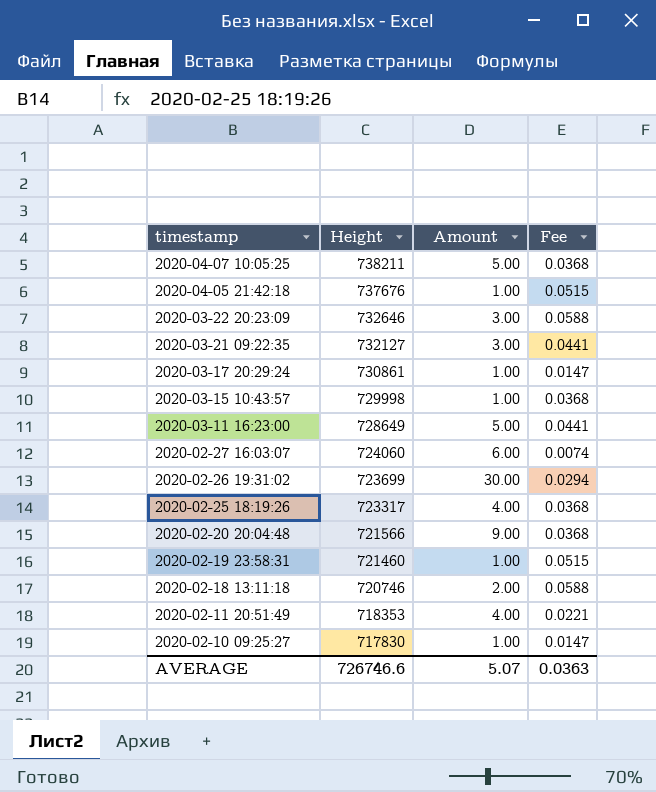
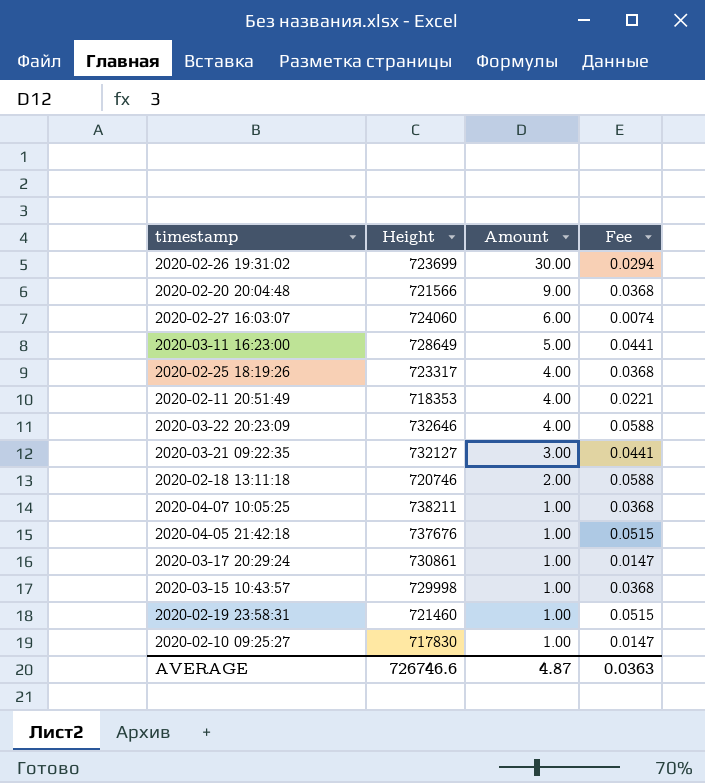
row order: timestamp descending -> Amount descending
2020-03-22 20:23:09 | Amount: 3.00 -> 4.00
2020-04-07 10:05:25 | Amount: 5.00 -> 1.00
AVERAGE | Amount: 5.07 -> 4.87

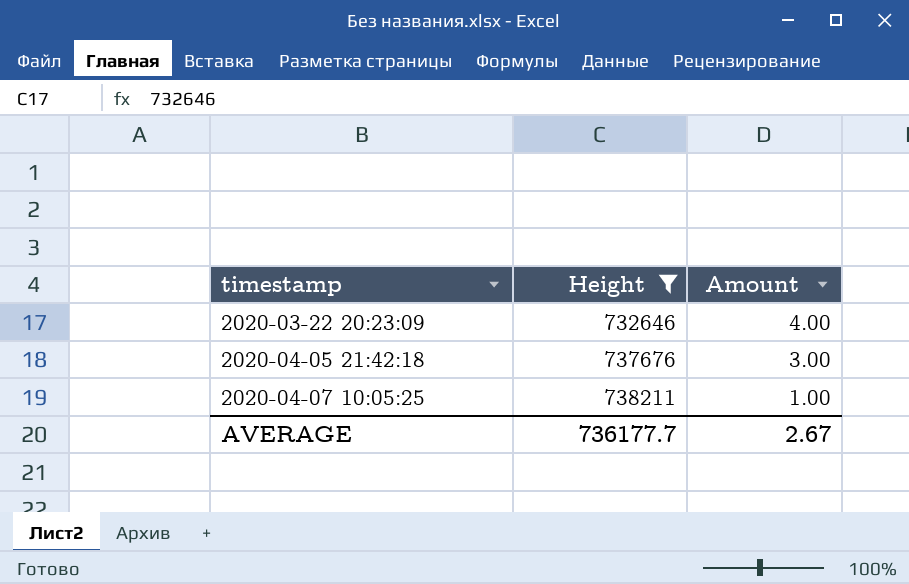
filter: none -> Height >= 732646
row order: Amount descending -> timestamp ascending
column Fee | position: 4 -> none
2020-04-05 21:42:18 | Amount: 1.00 -> 3.00
AVERAGE | Height: 726746.6 -> 736177.7
AVERAGE | Amount: 4.87 -> 2.67

